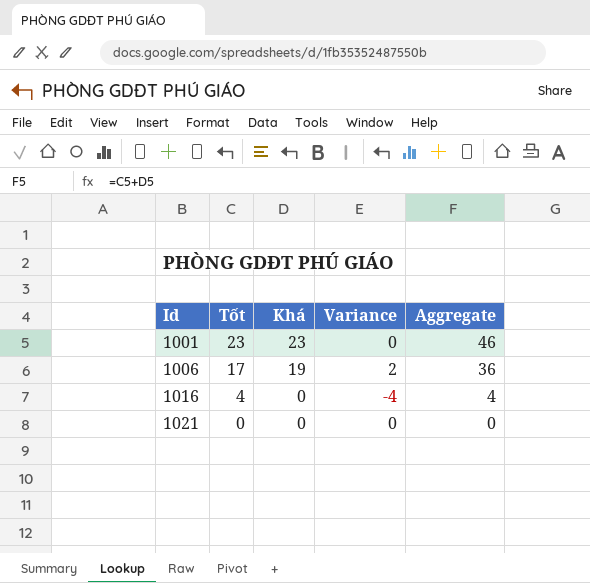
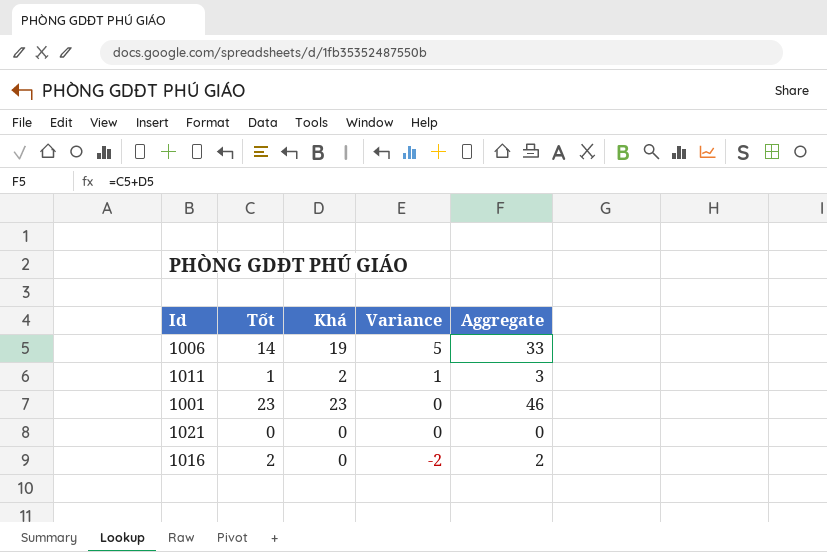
row order: Id ascending -> Variance descending
1006 | Tốt: 17 -> 14
1006 | Variance: 2 -> 5
1006 | Aggregate: 36 -> 33
row 1011: none -> 1 | 2 | 1 | 3
1016 | Tốt: 4 -> 2
1016 | Variance: -4 -> -2
1016 | Aggregate: 4 -> 2

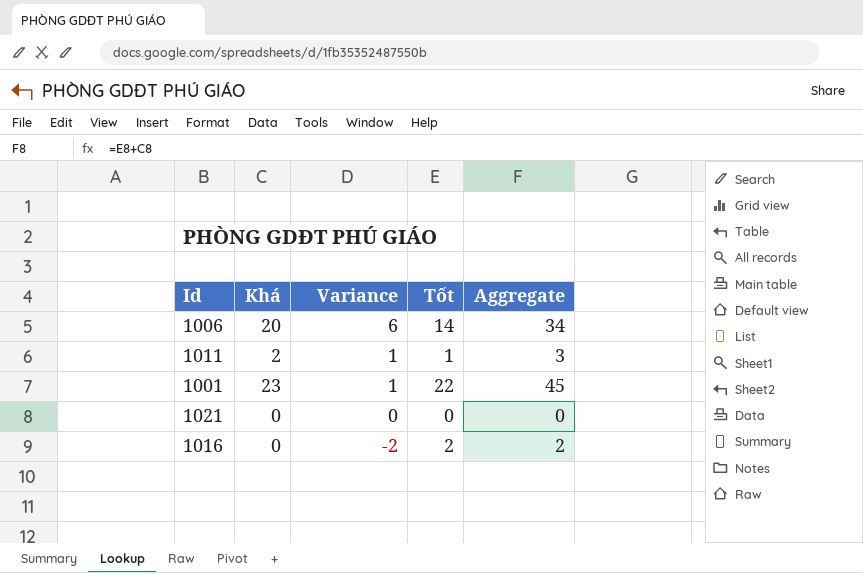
column Tốt | position: 2 -> 4
1006 | Khá: 19 -> 20
1006 | Variance: 5 -> 6
1006 | Aggregate: 33 -> 34
1001 | Variance: 0 -> 1
1001 | Tốt: 23 -> 22
1001 | Aggregate: 46 -> 45

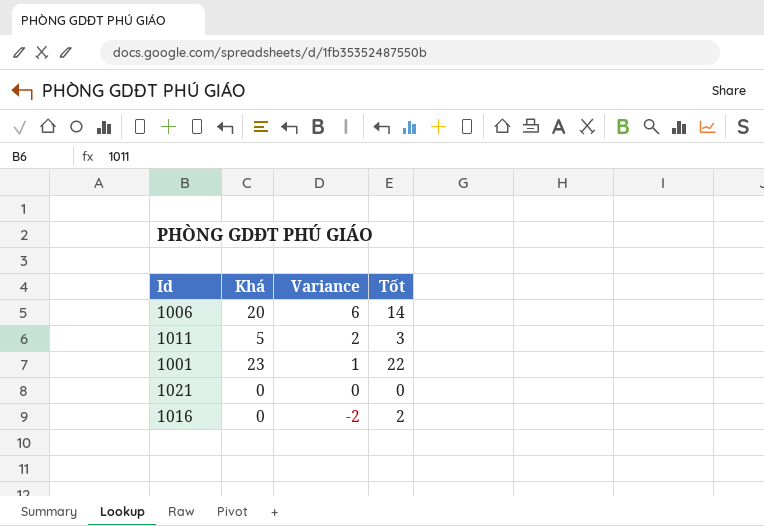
column Aggregate | formula: [Khá] + [Tốt] -> none
1011 | Khá: 2 -> 5
1011 | Variance: 1 -> 2
1011 | Tốt: 1 -> 3

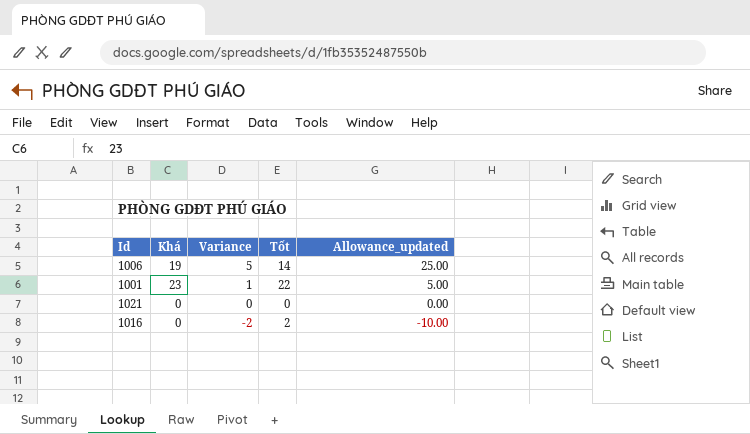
column Allowance_updated | formula: none -> [Variance] * 5
row 1011: 5 | 2 | 3 -> none
1006 | Khá: 20 -> 19
1006 | Variance: 6 -> 5

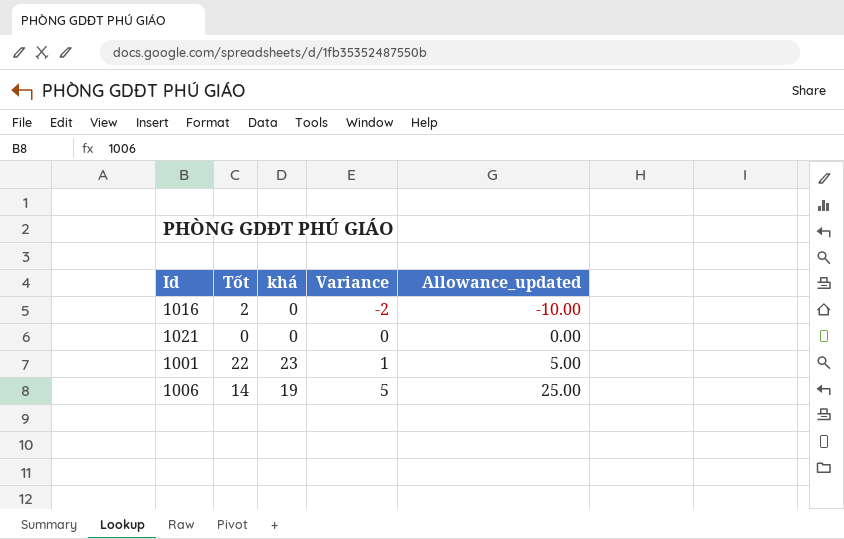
row order: Variance descending -> Variance ascending
column Tốt | position: 4 -> 2
column name: Khá -> khá

